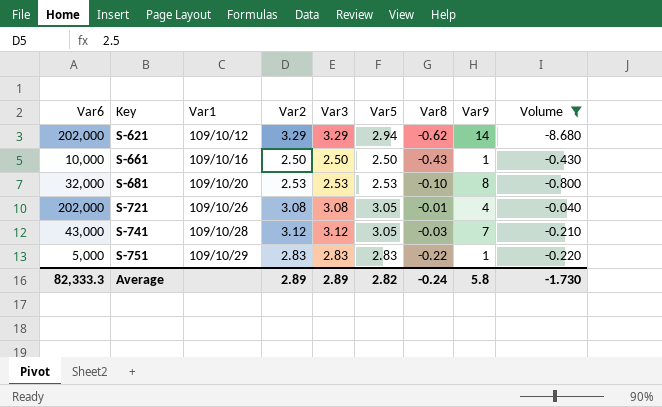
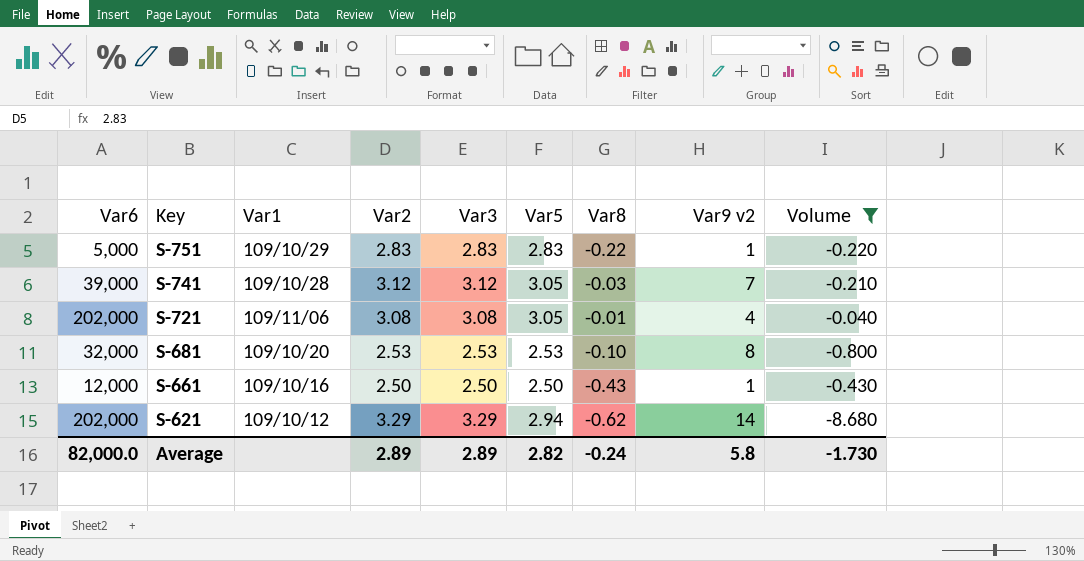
row order: Key ascending -> Key descending
column name: Var9 -> Var9 v2
S-741 | Var6: 43,000 -> 39,000
S-721 | Var1: 109/10/26 -> 109/11/06
S-661 | Var6: 10,000 -> 12,000
Average | Var6: 82,333.3 -> 82,000.0

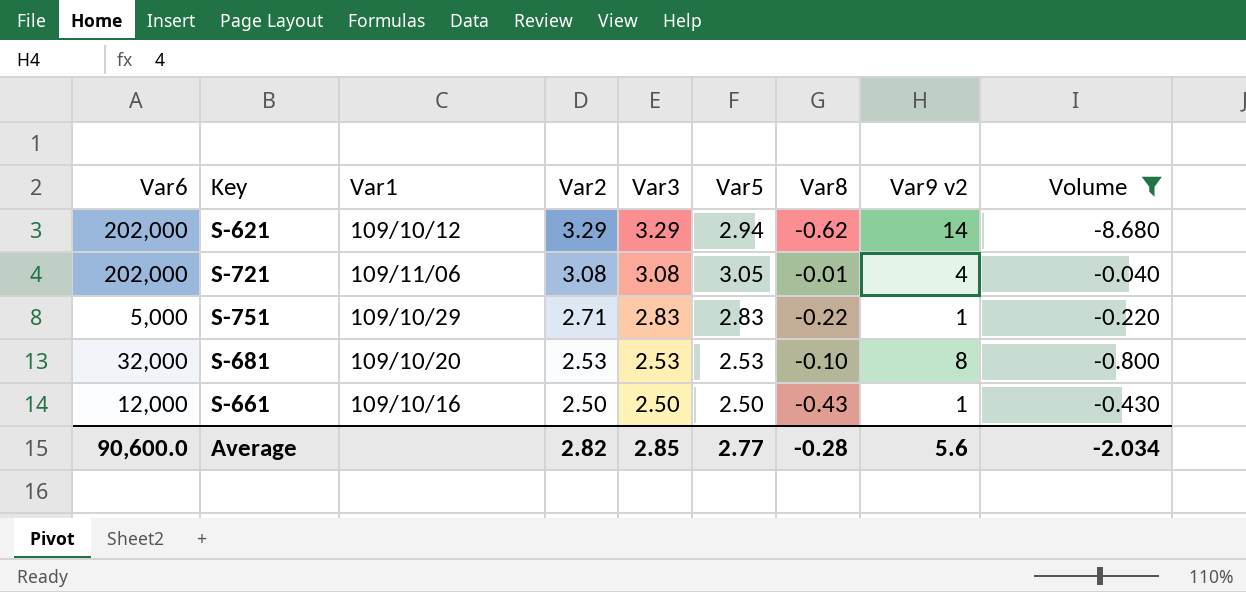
row order: Key descending -> Var2 descending
row S-741: 39,000 | 109/10/28 | 3.12 | 3.12 | 3.05 | -0.03 | 7 | -0.210 -> none
S-751 | Var2: 2.83 -> 2.71
Average | Var6: 82,000.0 -> 90,600.0
Average | Var2: 2.89 -> 2.82
Average | Var3: 2.89 -> 2.85
Average | Var5: 2.82 -> 2.77
Average | Var8: -0.24 -> -0.28
Average | Var9 v2: 5.8 -> 5.6
Average | Volume: -1.730 -> -2.034

